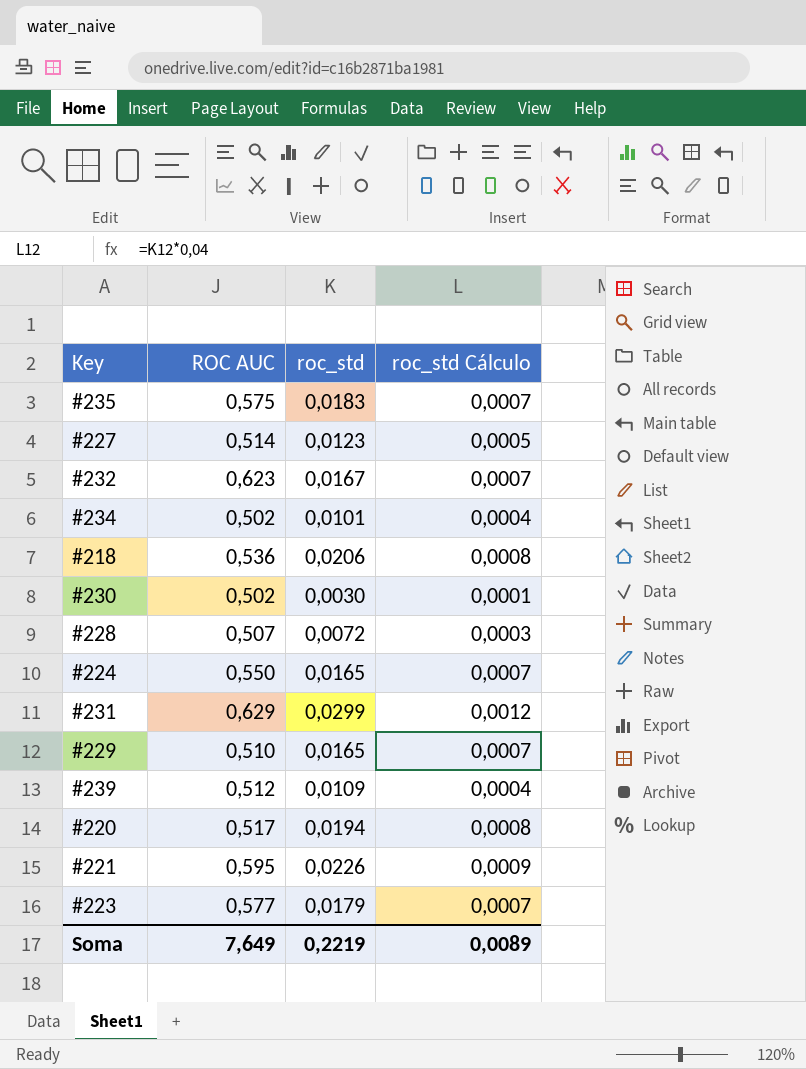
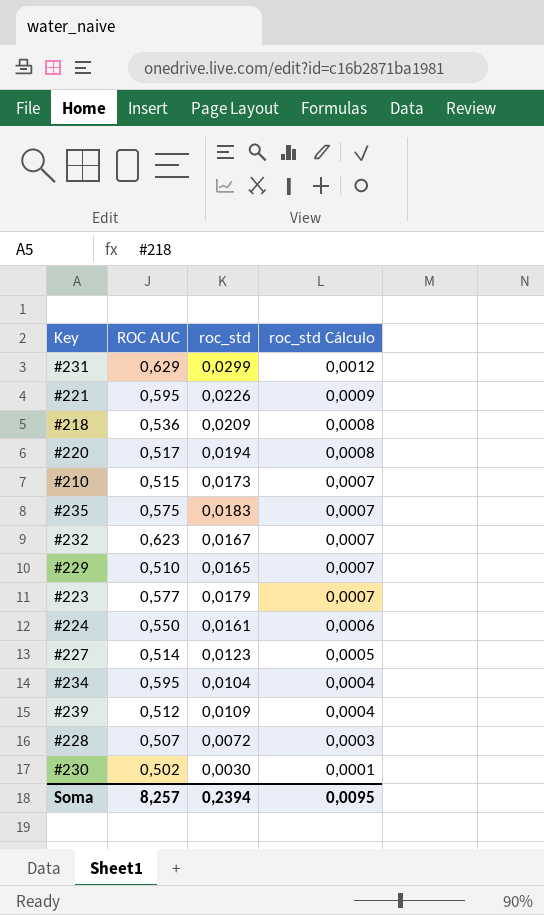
row order: none -> roc_std Cálculo descending
#218 | roc_std: 0,0206 -> 0,0209
row #210: none -> 0,515 | 0,0173 | 0,0007
#224 | roc_std: 0,0165 -> 0,0161
#224 | roc_std Cálculo: 0,0007 -> 0,0006
#234 | ROC AUC: 0,502 -> 0,595
#234 | roc_std: 0,0101 -> 0,0104
Soma | ROC AUC: 7,649 -> 8,257
Soma | roc_std: 0,2219 -> 0,2394
Soma | roc_std Cálculo: 0,0089 -> 0,0095

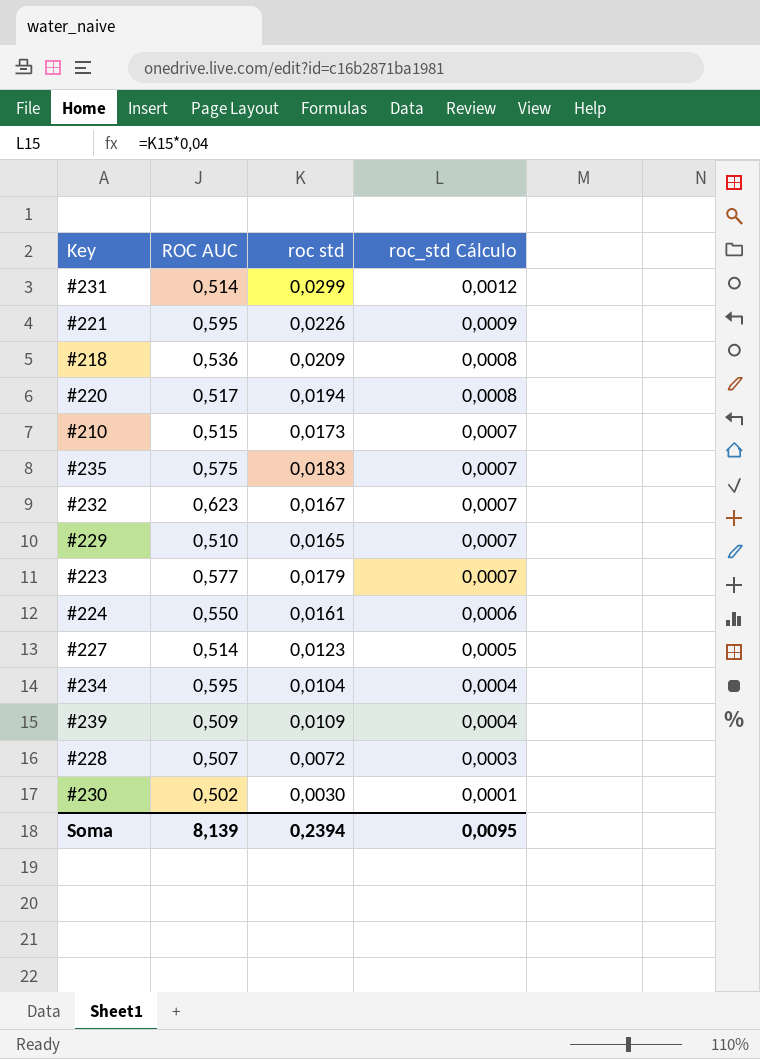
column name: roc_std -> roc std
#231 | ROC AUC: 0,629 -> 0,514
#239 | ROC AUC: 0,512 -> 0,509
Soma | ROC AUC: 8,257 -> 8,139

